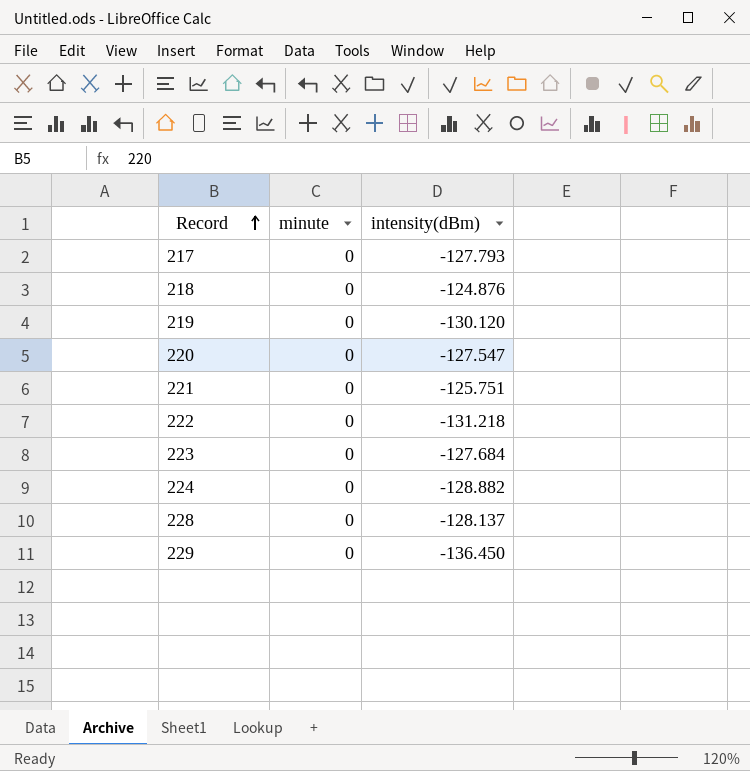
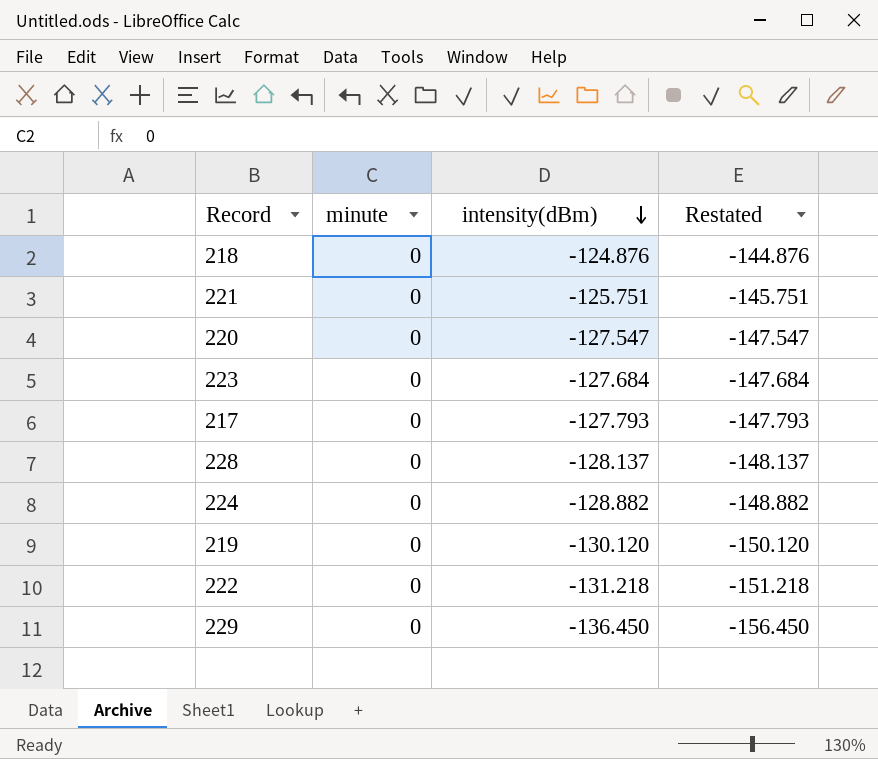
row order: Record ascending -> intensity(dBm) descending
column Restated | formula: none -> [intensity(dBm)] - 20

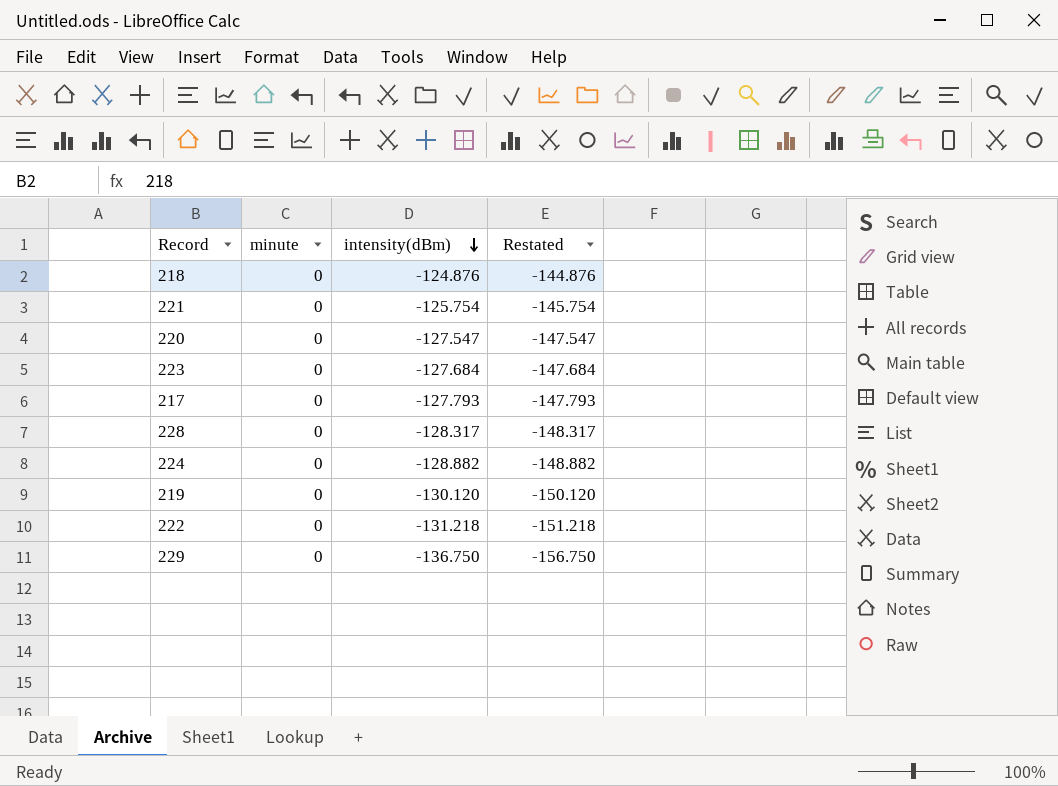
221 | intensity(dBm): -125.751 -> -125.754
221 | Restated: -145.751 -> -145.754
228 | intensity(dBm): -128.137 -> -128.317
228 | Restated: -148.137 -> -148.317
229 | intensity(dBm): -136.450 -> -136.750
229 | Restated: -156.450 -> -156.750

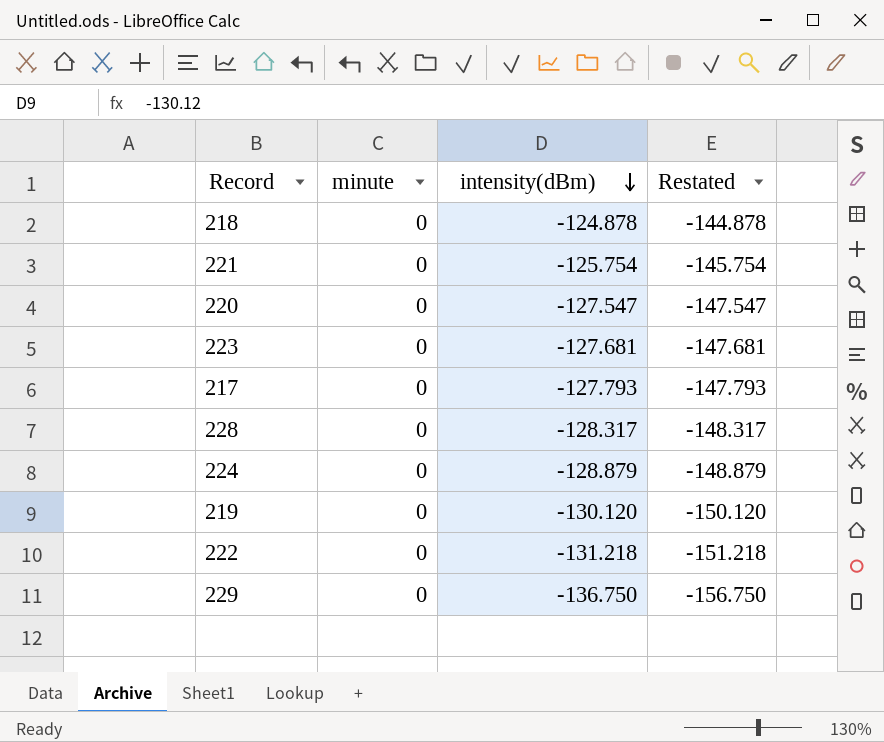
218 | intensity(dBm): -124.876 -> -124.878
218 | Restated: -144.876 -> -144.878
223 | intensity(dBm): -127.684 -> -127.681
223 | Restated: -147.684 -> -147.681
224 | intensity(dBm): -128.882 -> -128.879
224 | Restated: -148.882 -> -148.879

